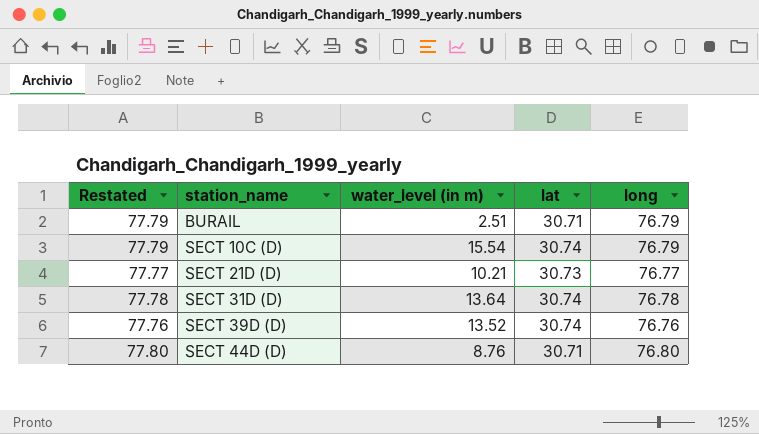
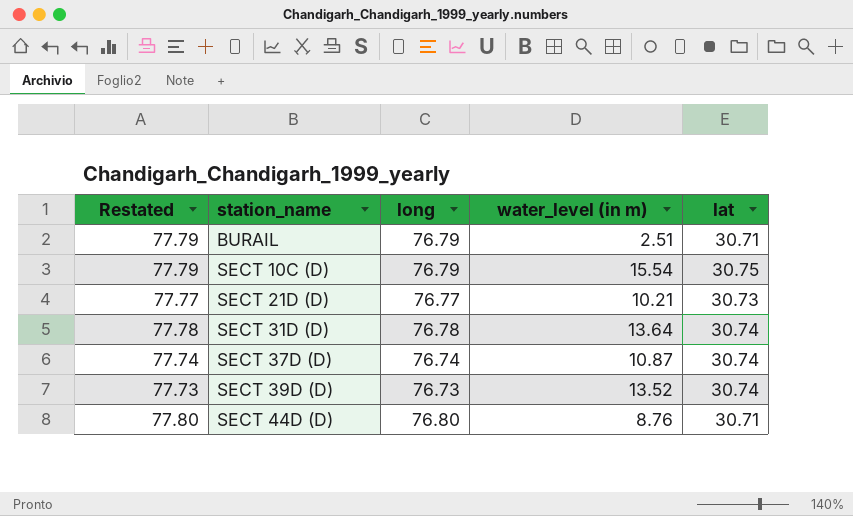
column long | position: 5 -> 3
SECT 10C (D) | lat: 30.74 -> 30.75
row SECT 37D (D): none -> 77.74 | 76.74 | 10.87 | 30.74
SECT 39D (D) | Restated: 77.76 -> 77.73
SECT 39D (D) | long: 76.76 -> 76.73

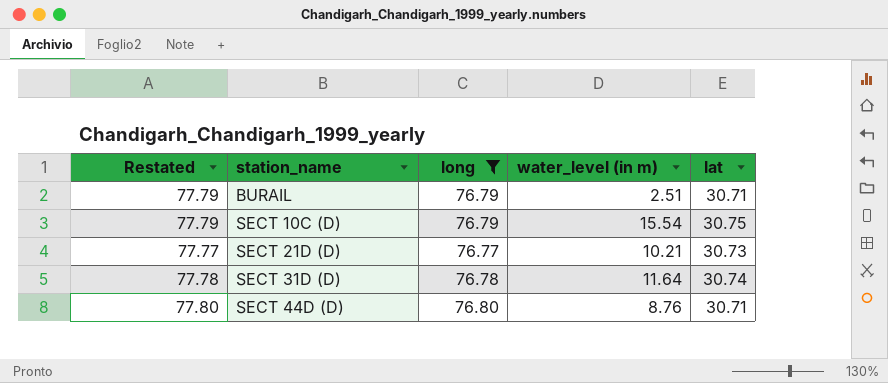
filter: none -> long >= 76.77
SECT 31D (D) | water_level (in m): 13.64 -> 11.64

